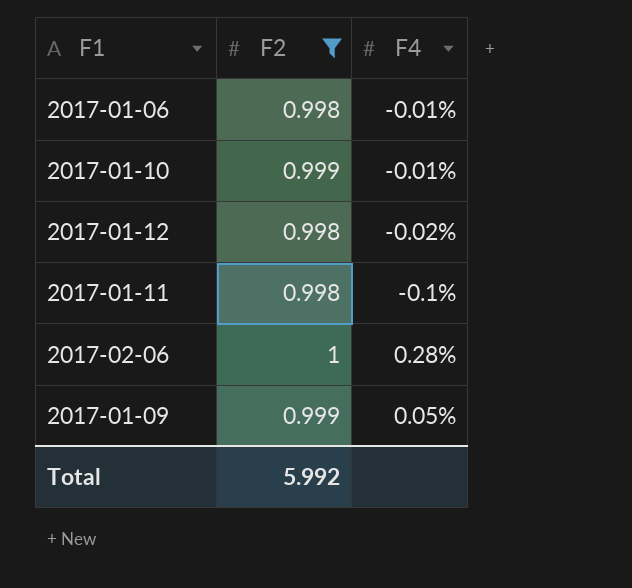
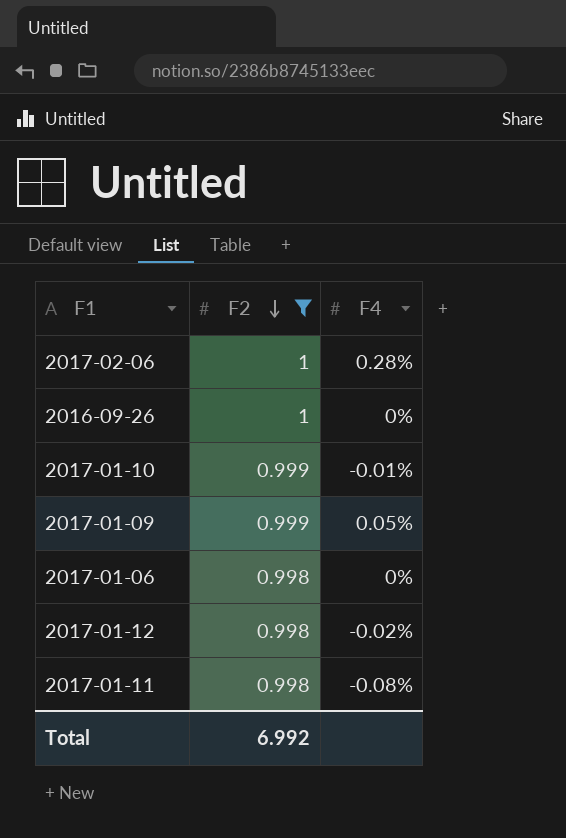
row order: none -> F2 descending
row 2016-09-26: none -> 1 | 0%
2017-01-06 | F4: -0.01% -> 0%
2017-01-11 | F4: -0.1% -> -0.08%
Total | F2: 5.992 -> 6.992

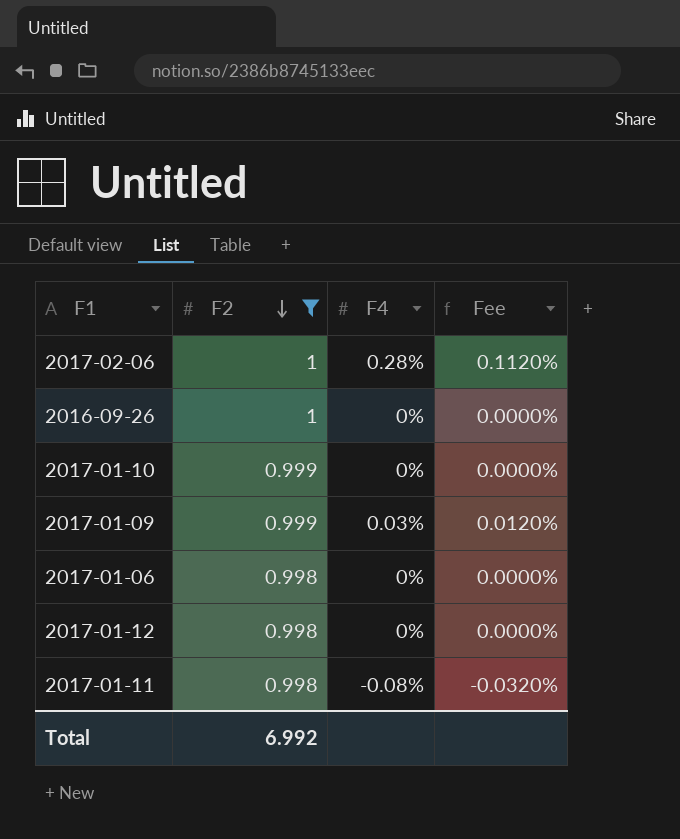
column Fee | formula: none -> [F4] * 0.4
2017-01-10 | F4: -0.01% -> 0%
2017-01-09 | F4: 0.05% -> 0.03%
2017-01-12 | F4: -0.02% -> 0%

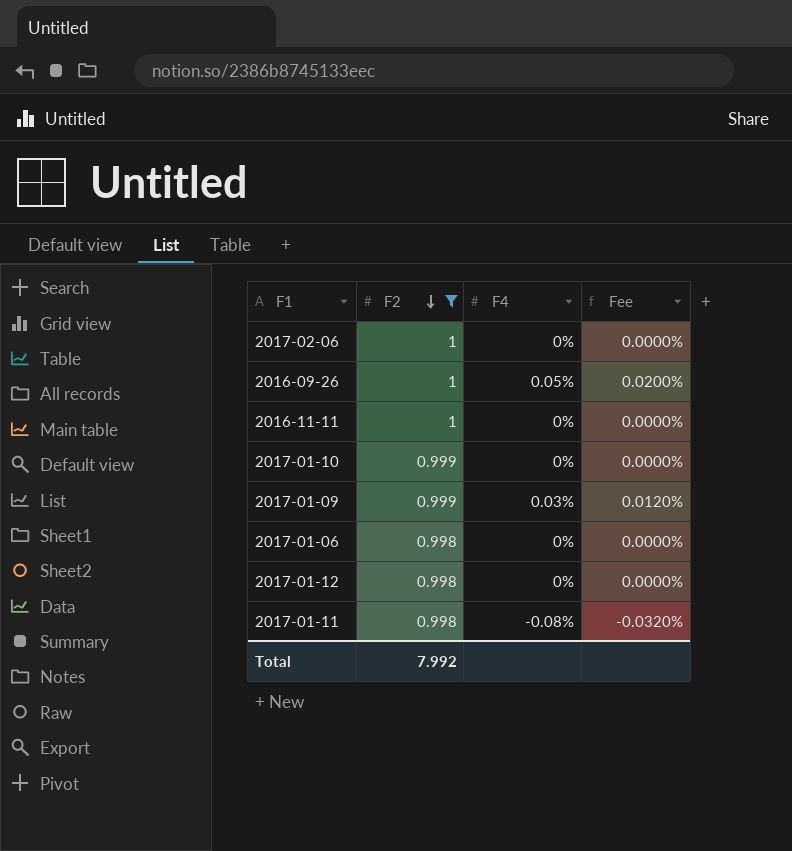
2017-02-06 | F4: 0.28% -> 0%
2017-02-06 | Fee: 0.1120% -> 0.0000%
2016-09-26 | F4: 0% -> 0.05%
2016-09-26 | Fee: 0.0000% -> 0.0200%
row 2016-11-11: none -> 1 | 0% | 0.0000%
Total | F2: 6.992 -> 7.992

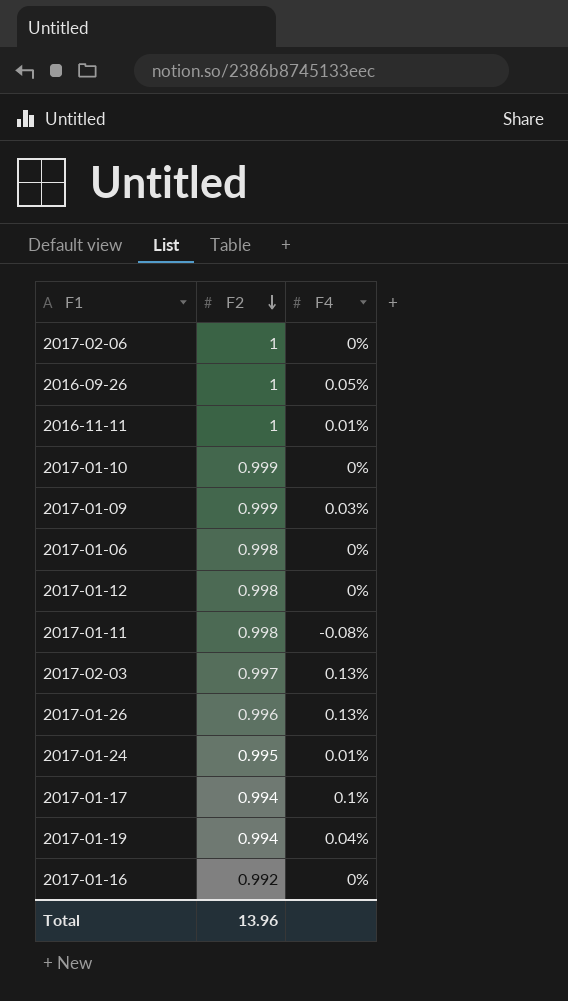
filter: F2 >= 0.998 -> none
column Fee | formula: [F4] * 0.4 -> none
2016-11-11 | F4: 0% -> 0.01%
Total | F2: 7.992 -> 13.96

